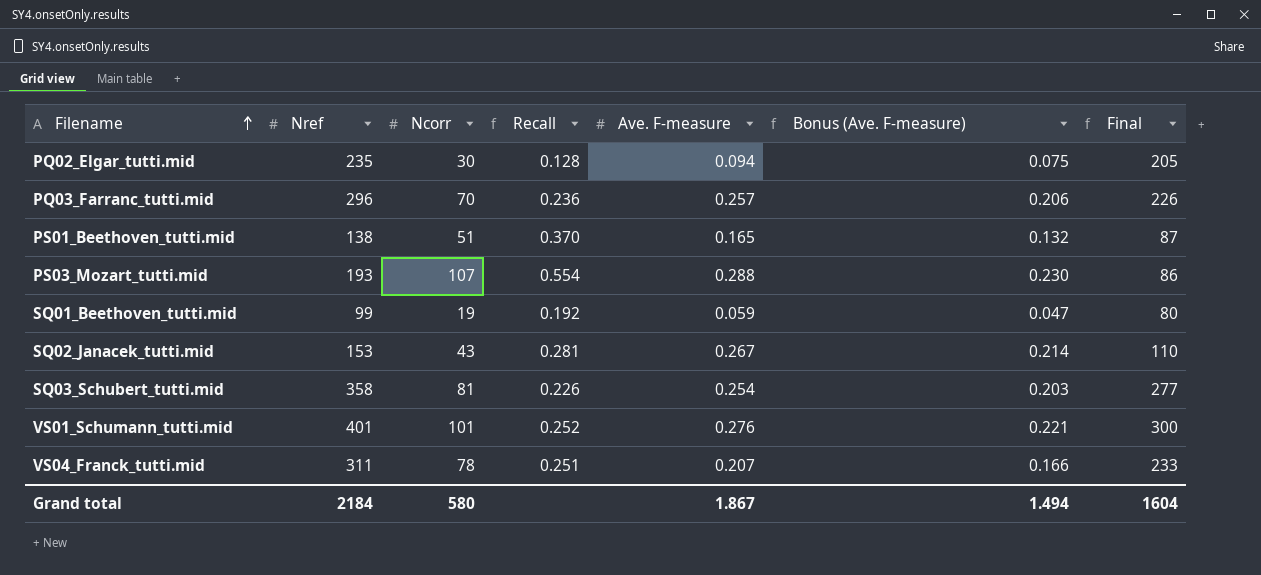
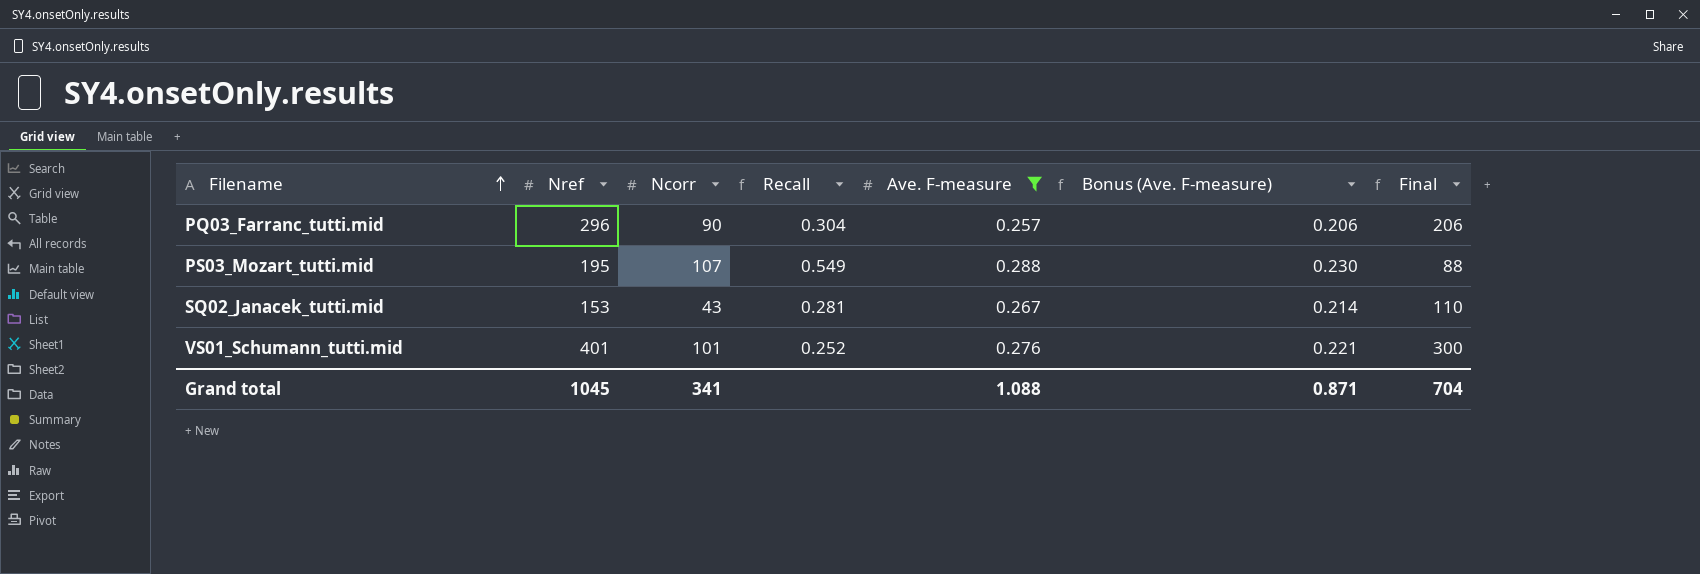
filter: none -> Ave. F-measure >= 0.257
PQ03_Farranc_tutti.mid | Ncorr: 70 -> 90
PQ03_Farranc_tutti.mid | Recall: 0.236 -> 0.304
PQ03_Farranc_tutti.mid | Final: 226 -> 206
PS03_Mozart_tutti.mid | Nref: 193 -> 195
PS03_Mozart_tutti.mid | Recall: 0.554 -> 0.549
PS03_Mozart_tutti.mid | Final: 86 -> 88
Grand total | Nref: 2184 -> 1045
Grand total | Ncorr: 580 -> 341
Grand total | Ave. F-measure: 1.867 -> 1.088
Grand total | Bonus (Ave. F-measure): 1.494 -> 0.871
Grand total | Final: 1604 -> 704

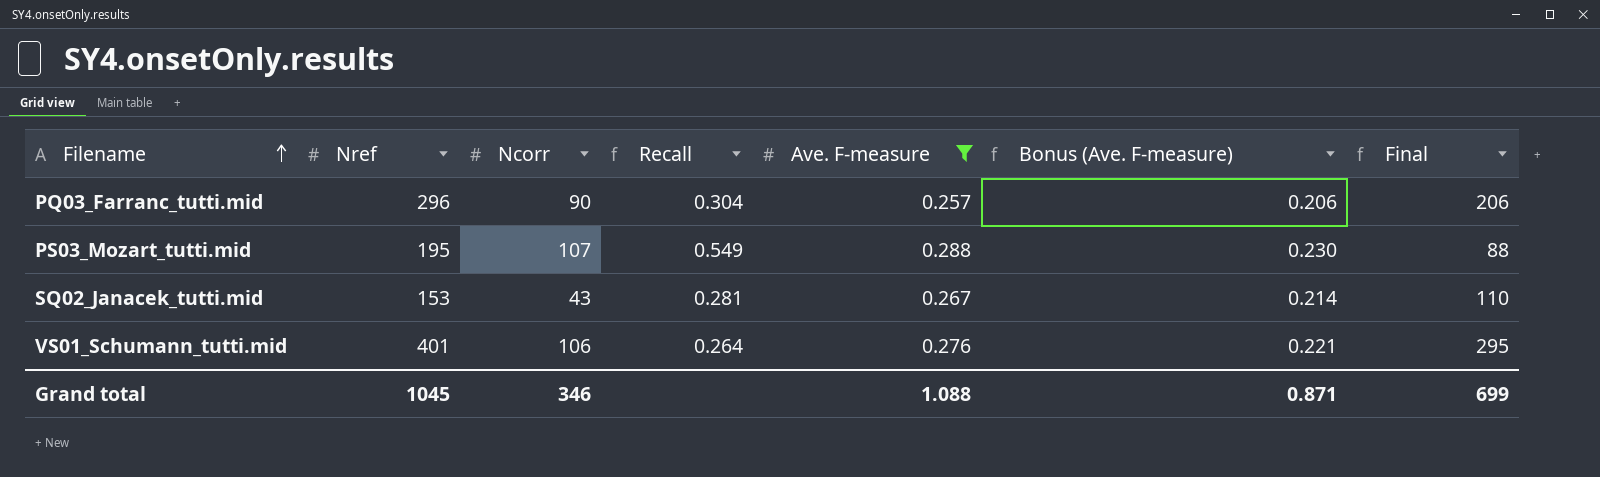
VS01_Schumann_tutti.mid | Ncorr: 101 -> 106
VS01_Schumann_tutti.mid | Recall: 0.252 -> 0.264
VS01_Schumann_tutti.mid | Final: 300 -> 295
Grand total | Ncorr: 341 -> 346
Grand total | Final: 704 -> 699

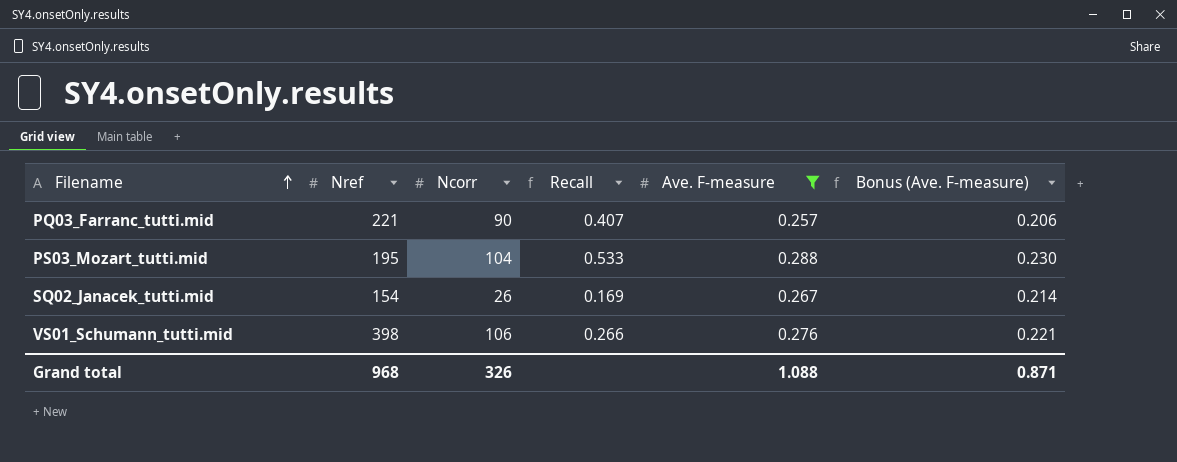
column Final | formula: [Nref] - [Ncorr] -> none
PQ03_Farranc_tutti.mid | Nref: 296 -> 221
PQ03_Farranc_tutti.mid | Recall: 0.304 -> 0.407
PS03_Mozart_tutti.mid | Ncorr: 107 -> 104
PS03_Mozart_tutti.mid | Recall: 0.549 -> 0.533
SQ02_Janacek_tutti.mid | Nref: 153 -> 154
SQ02_Janacek_tutti.mid | Ncorr: 43 -> 26
SQ02_Janacek_tutti.mid | Recall: 0.281 -> 0.169
VS01_Schumann_tutti.mid | Nref: 401 -> 398
VS01_Schumann_tutti.mid | Recall: 0.264 -> 0.266
Grand total | Nref: 1045 -> 968
Grand total | Ncorr: 346 -> 326

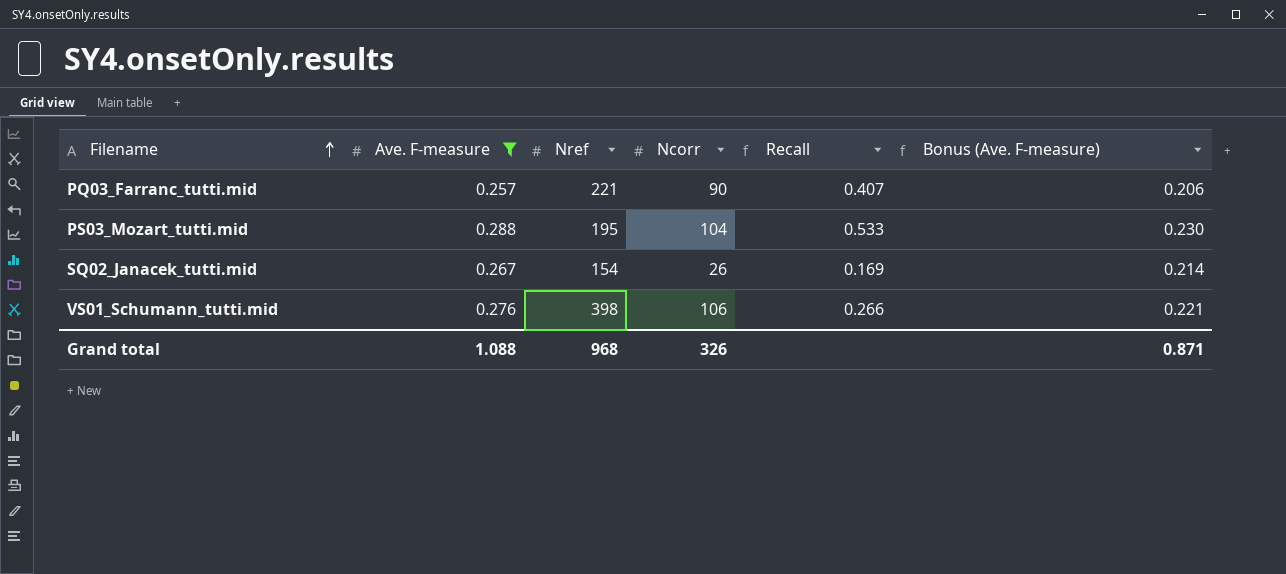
column Ave. F-measure | position: 5 -> 2

